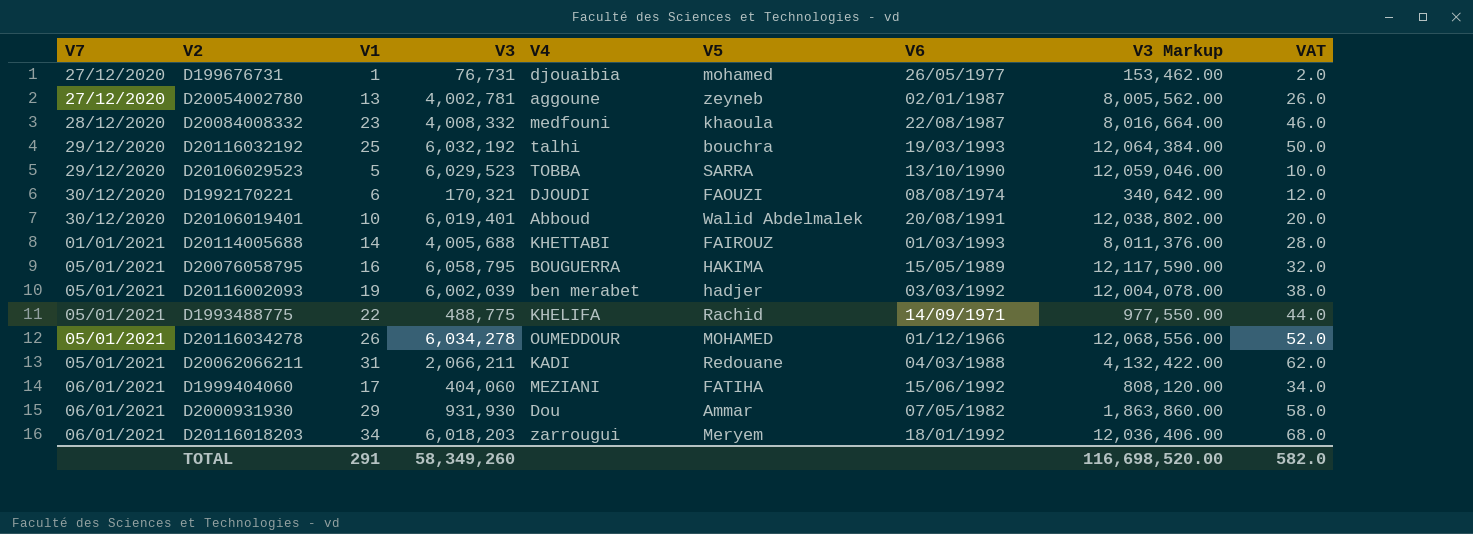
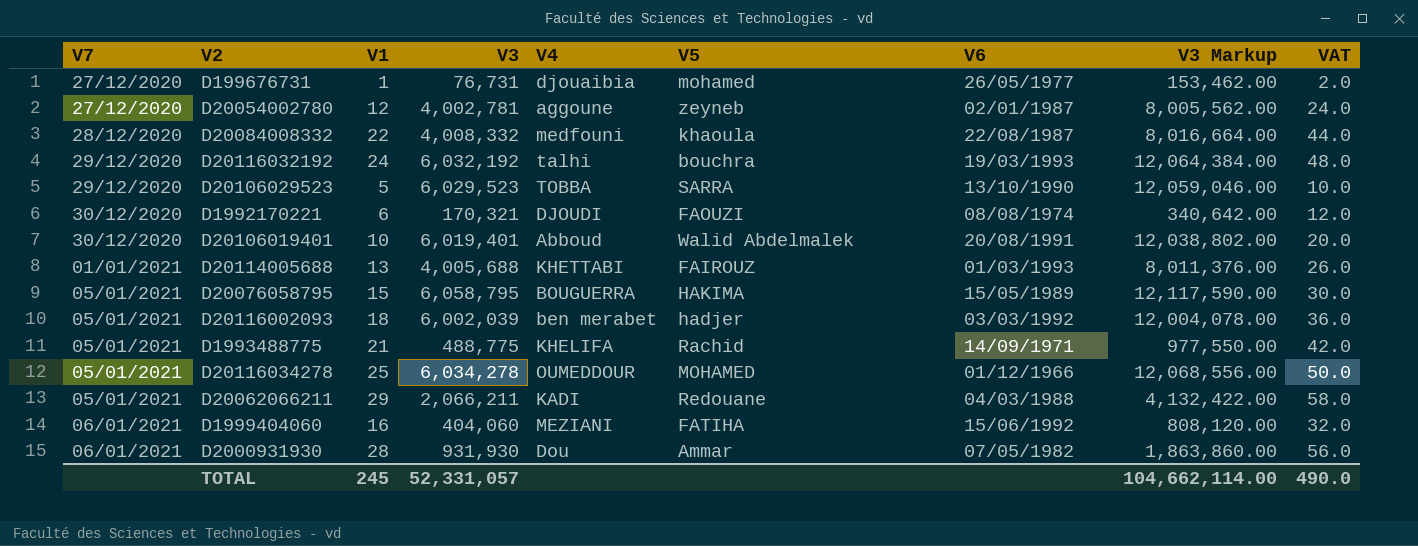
row D20116018203: 06/01/2021 | 34 | 6,018,203 | zarrougui | Meryem | 18/01/1992 | 12,036,406.00 | 68.0 -> none
D20054002780 | V1: 13 -> 12
D20054002780 | VAT: 26.0 -> 24.0
D20084008332 | V1: 23 -> 22
D20084008332 | VAT: 46.0 -> 44.0
D20116032192 | V1: 25 -> 24
D20116032192 | VAT: 50.0 -> 48.0
D20114005688 | V1: 14 -> 13
D20114005688 | VAT: 28.0 -> 26.0
D20076058795 | V1: 16 -> 15
D20076058795 | VAT: 32.0 -> 30.0
D20116002093 | V1: 19 -> 18
D20116002093 | VAT: 38.0 -> 36.0
D1993488775 | V1: 22 -> 21
D1993488775 | VAT: 44.0 -> 42.0
D20116034278 | V1: 26 -> 25
D20116034278 | VAT: 52.0 -> 50.0
D20062066211 | V1: 31 -> 29
D20062066211 | VAT: 62.0 -> 58.0
D1999404060 | V1: 17 -> 16
D1999404060 | VAT: 34.0 -> 32.0
D2000931930 | V1: 29 -> 28
D2000931930 | VAT: 58.0 -> 56.0
TOTAL | V1: 291 -> 245
TOTAL | V3: 58,349,260 -> 52,331,057
TOTAL | V3 Markup: 116,698,520.00 -> 104,662,114.00
TOTAL | VAT: 582.0 -> 490.0

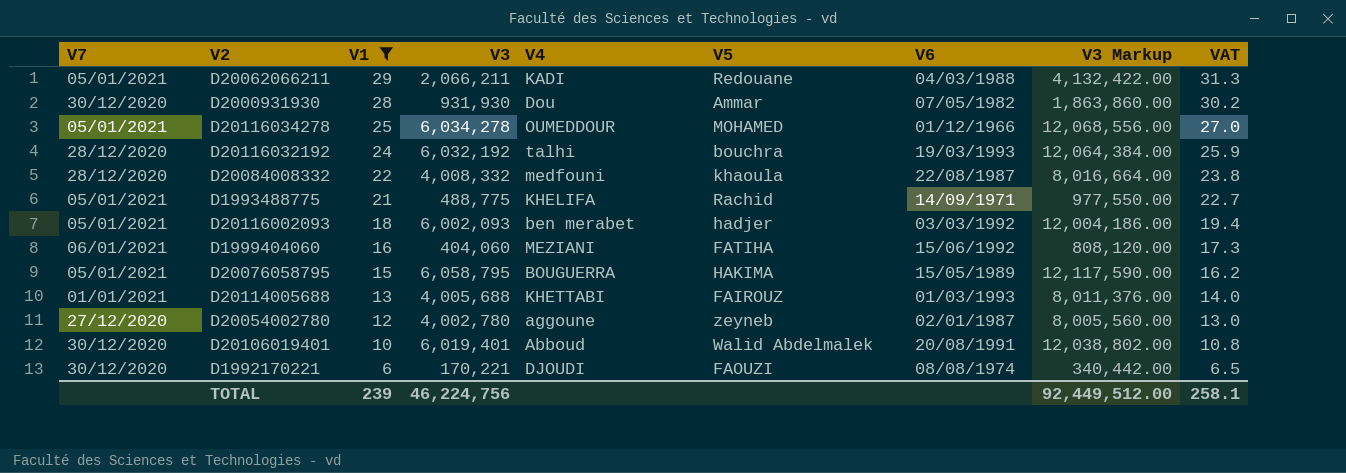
filter: none -> V1 >= 6
row order: V7 ascending -> V1 descending
column VAT | formula: [V1] * 2 -> [V1] * 1.08
D2000931930 | V7: 06/01/2021 -> 30/12/2020
D20116032192 | V7: 29/12/2020 -> 28/12/2020
D20116002093 | V3: 6,002,039 -> 6,002,093
D20116002093 | V3 Markup: 12,004,078.00 -> 12,004,186.00
D20054002780 | V3: 4,002,781 -> 4,002,780
D20054002780 | V3 Markup: 8,005,562.00 -> 8,005,560.00
D1992170221 | V3: 170,321 -> 170,221
D1992170221 | V3 Markup: 340,642.00 -> 340,442.00
TOTAL | V1: 245 -> 239
TOTAL | V3: 52,331,057 -> 46,224,756
TOTAL | V3 Markup: 104,662,114.00 -> 92,449,512.00
TOTAL | VAT: 490.0 -> 258.1

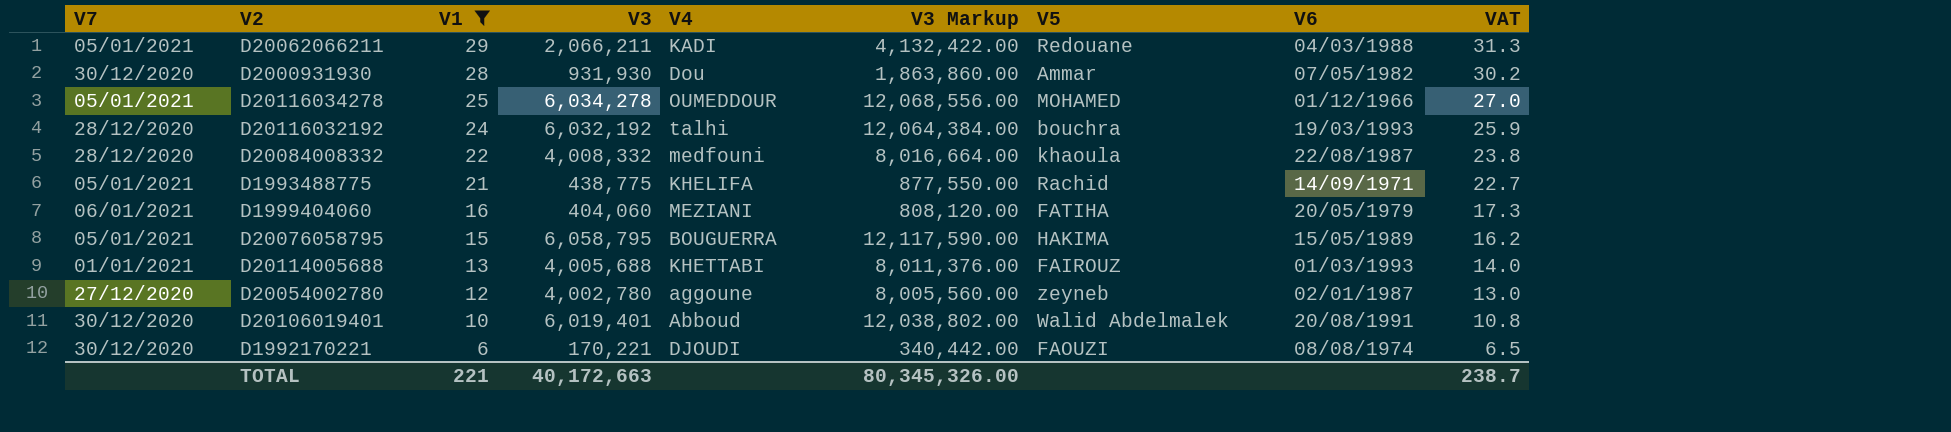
column V3 Markup | position: 8 -> 6
row D20116002093: 05/01/2021 | 18 | 6,002,093 | ben merabet | hadjer | 03/03/1992 | 12,004,186.00 | 19.4 -> none
D1993488775 | V3: 488,775 -> 438,775
D1993488775 | V3 Markup: 977,550.00 -> 877,550.00
D1999404060 | V6: 15/06/1992 -> 20/05/1979
TOTAL | V1: 239 -> 221
TOTAL | V3: 46,224,756 -> 40,172,663
TOTAL | V3 Markup: 92,449,512.00 -> 80,345,326.00
TOTAL | VAT: 258.1 -> 238.7

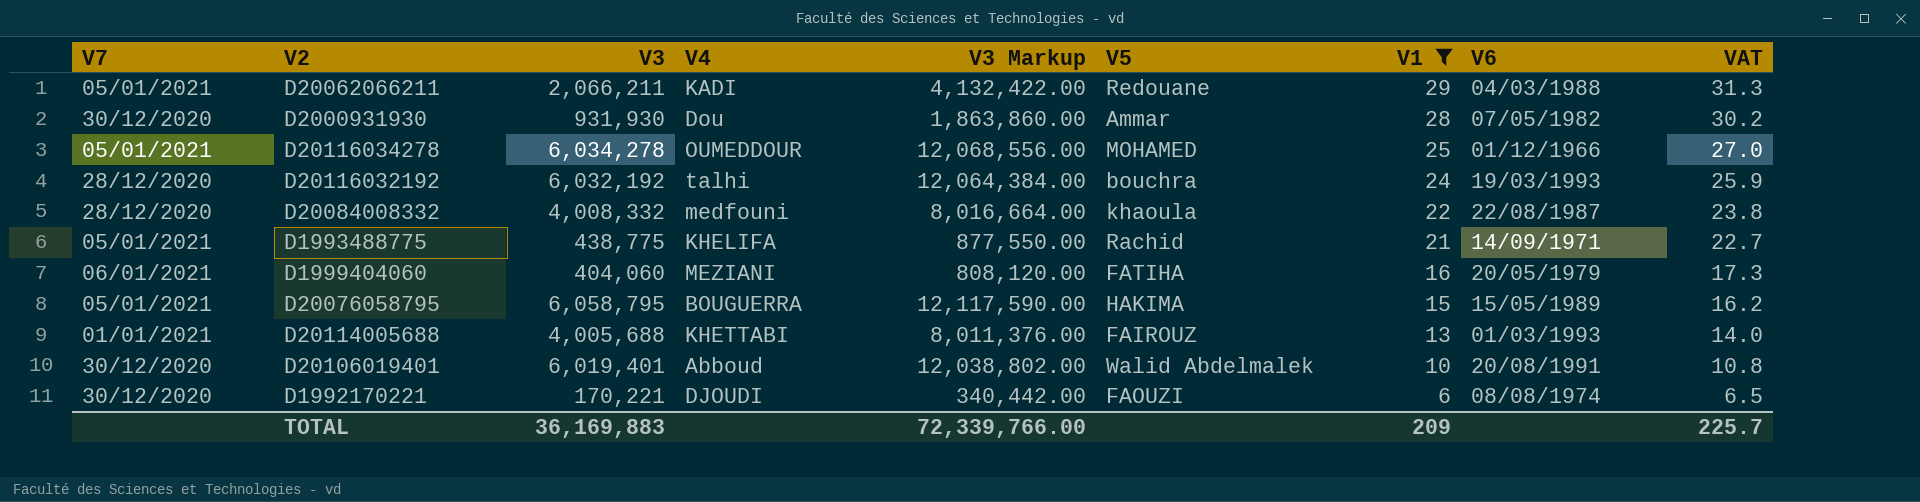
column V1 | position: 3 -> 7
row D20054002780: 27/12/2020 | 12 | 4,002,780 | aggoune | 8,005,560.00 | zeyneb | 02/01/1987 | 13.0 -> none
TOTAL | V3: 40,172,663 -> 36,169,883
TOTAL | V3 Markup: 80,345,326.00 -> 72,339,766.00
TOTAL | V1: 221 -> 209
TOTAL | VAT: 238.7 -> 225.7

